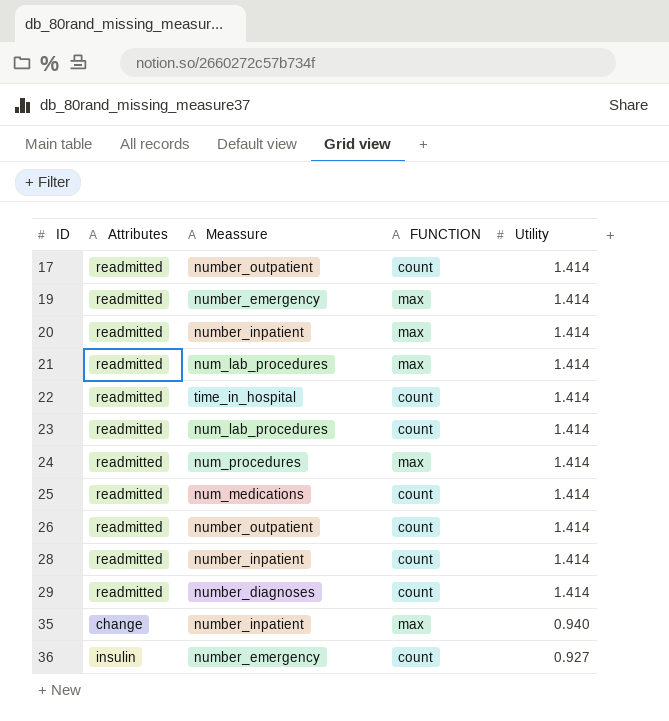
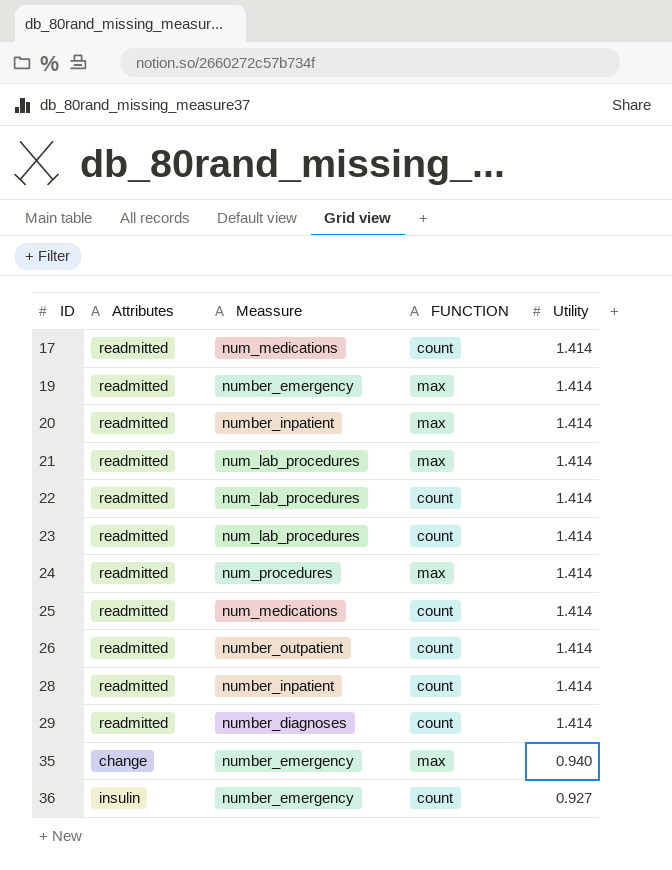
17 | Meassure: number_outpatient -> num_medications
22 | Meassure: time_in_hospital -> num_lab_procedures
35 | Meassure: number_inpatient -> number_emergency

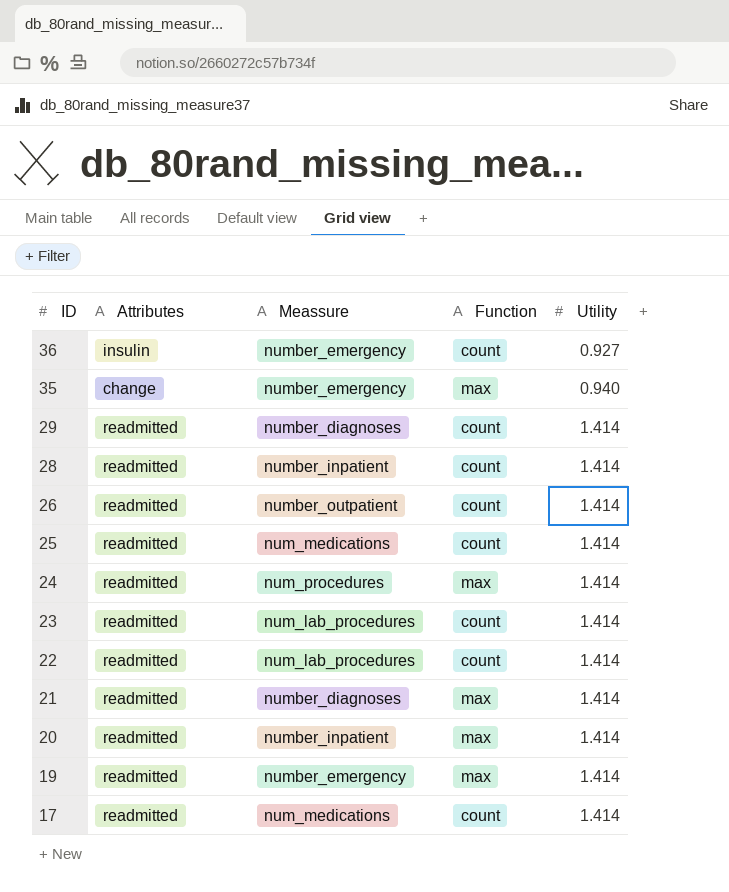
row order: ID ascending -> ID descending
column name: FUNCTION -> Function
21 | Meassure: num_lab_procedures -> number_diagnoses

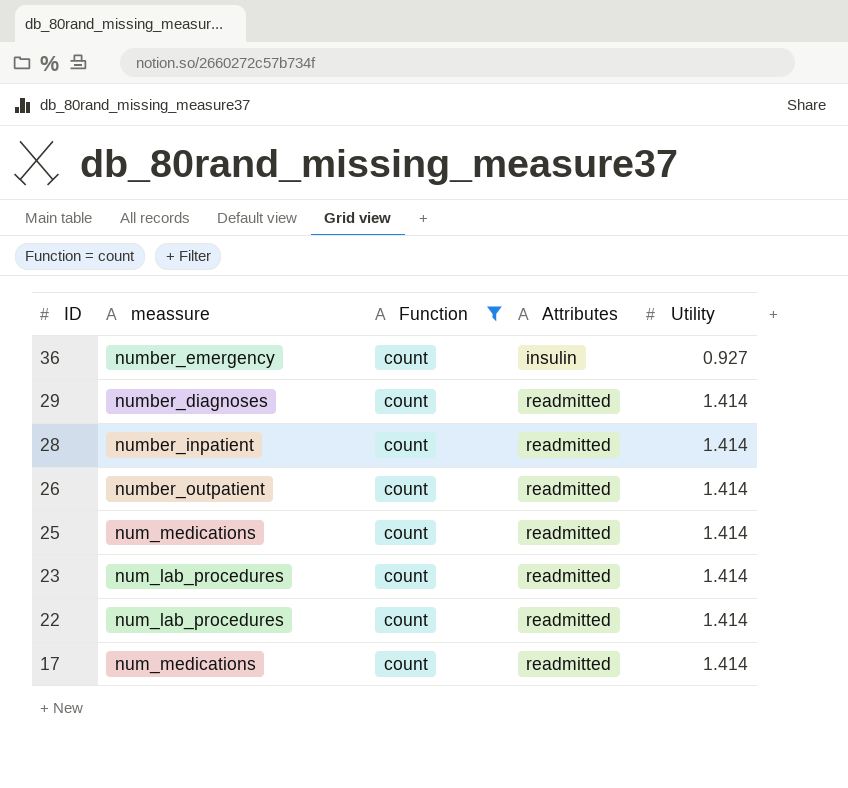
filter: none -> Function = count
column name: Meassure -> meassure
column Attributes | position: 2 -> 4

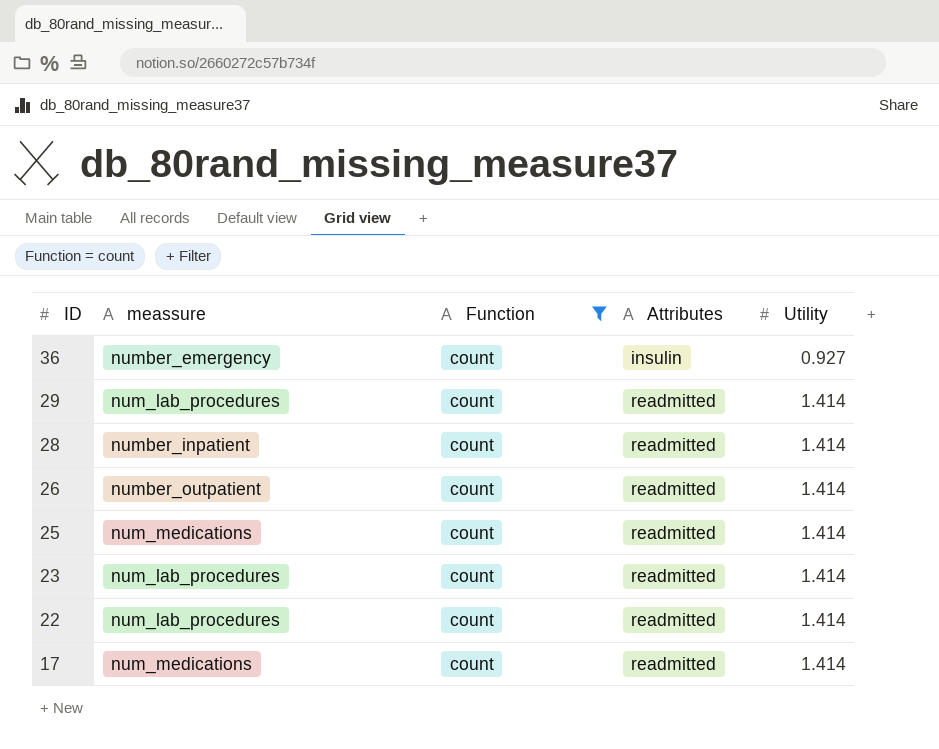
29 | meassure: number_diagnoses -> num_lab_procedures

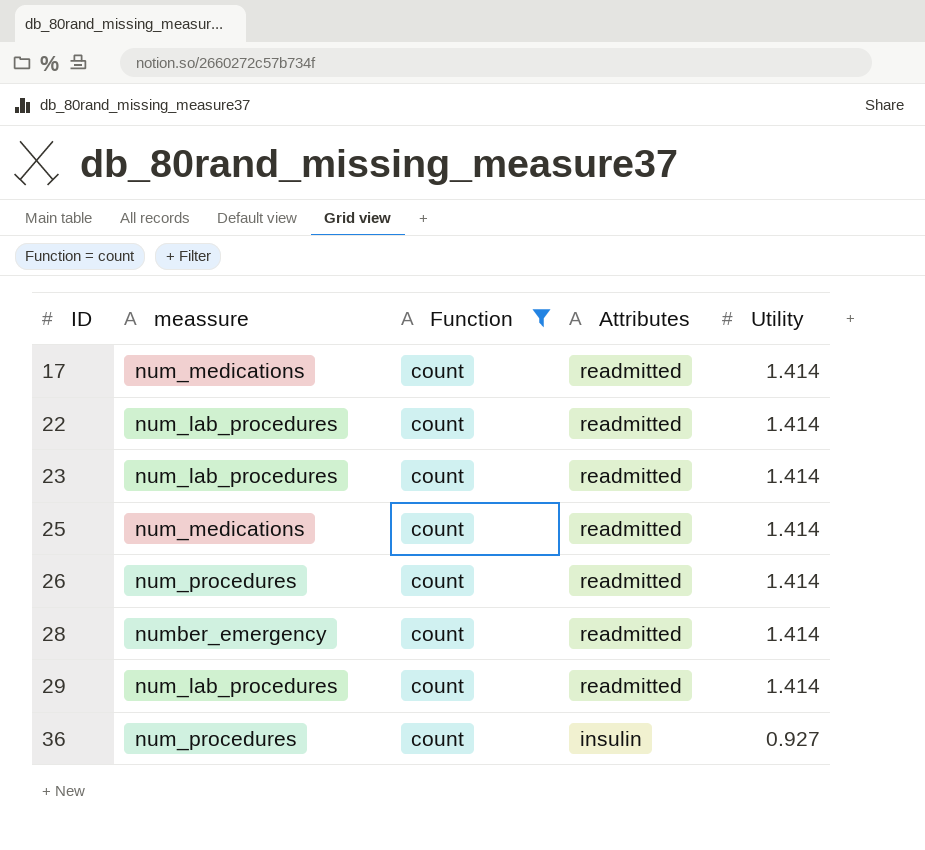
row order: ID descending -> ID ascending
26 | meassure: number_outpatient -> num_procedures
28 | meassure: number_inpatient -> number_emergency
36 | meassure: number_emergency -> num_procedures

